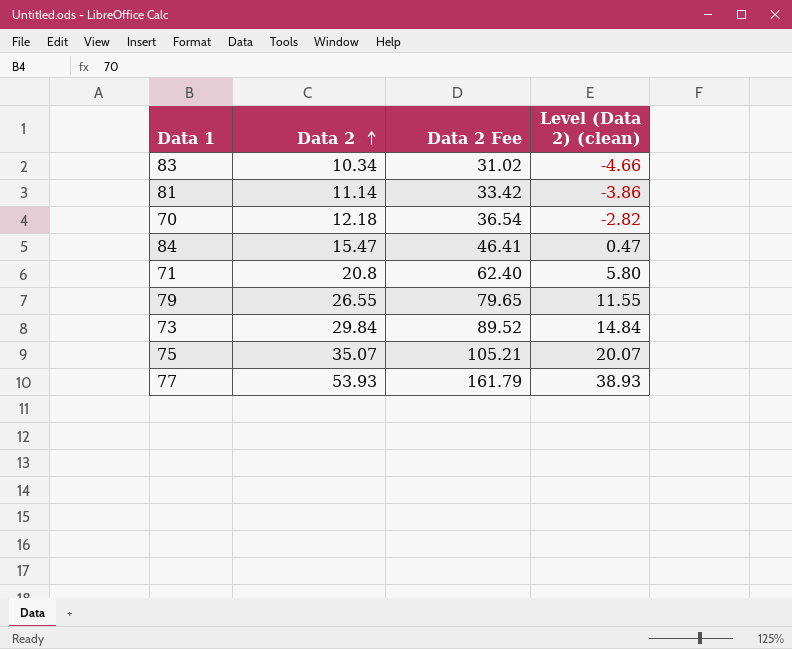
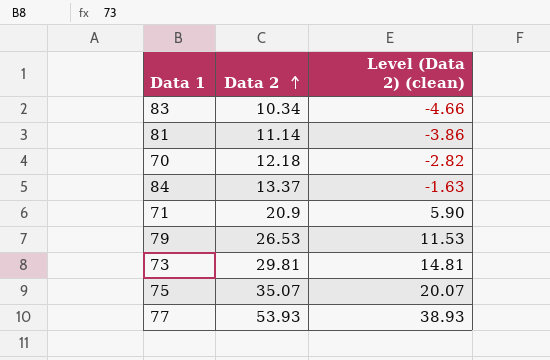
column Data 2 Fee | formula: [Data 2] * 3 -> none
84 | Data 2: 15.47 -> 13.37
84 | Level (Data 2) (clean): 0.47 -> -1.63
71 | Data 2: 20.8 -> 20.9
71 | Level (Data 2) (clean): 5.80 -> 5.90
79 | Data 2: 26.55 -> 26.53
79 | Level (Data 2) (clean): 11.55 -> 11.53
73 | Data 2: 29.84 -> 29.81
73 | Level (Data 2) (clean): 14.84 -> 14.81

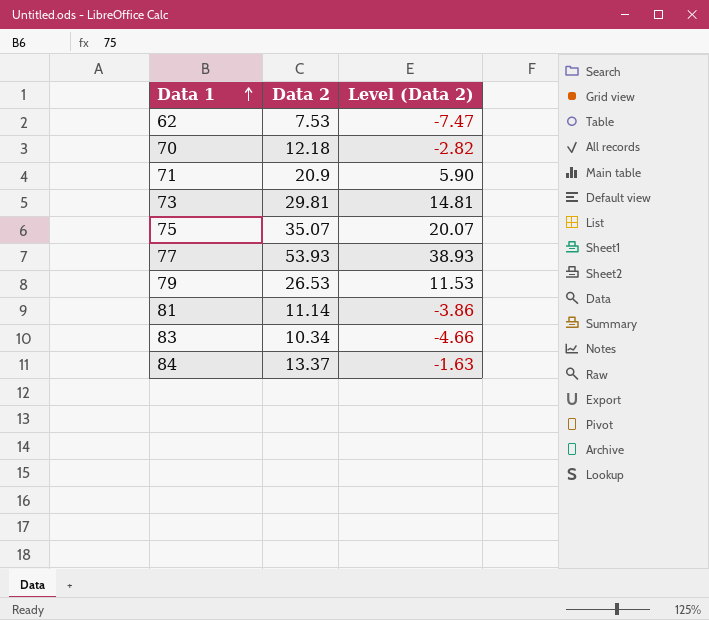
row order: Data 2 ascending -> Data 1 ascending
column name: Level (Data 2) (clean) -> Level (Data 2)
row 62: none -> 7.53 | -7.47

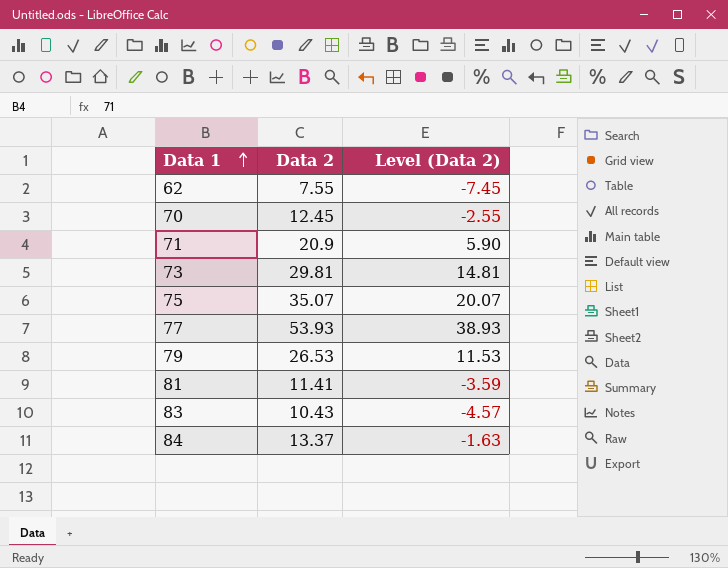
62 | Data 2: 7.53 -> 7.55
62 | Level (Data 2): -7.47 -> -7.45
70 | Data 2: 12.18 -> 12.45
70 | Level (Data 2): -2.82 -> -2.55
81 | Data 2: 11.14 -> 11.41
81 | Level (Data 2): -3.86 -> -3.59
83 | Data 2: 10.34 -> 10.43
83 | Level (Data 2): -4.66 -> -4.57

